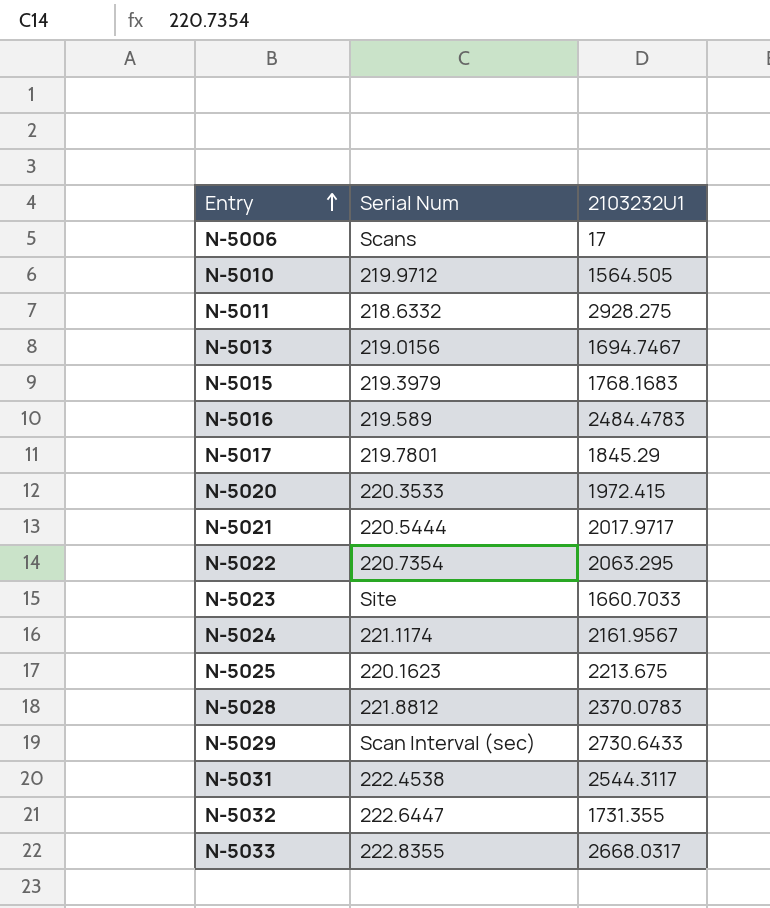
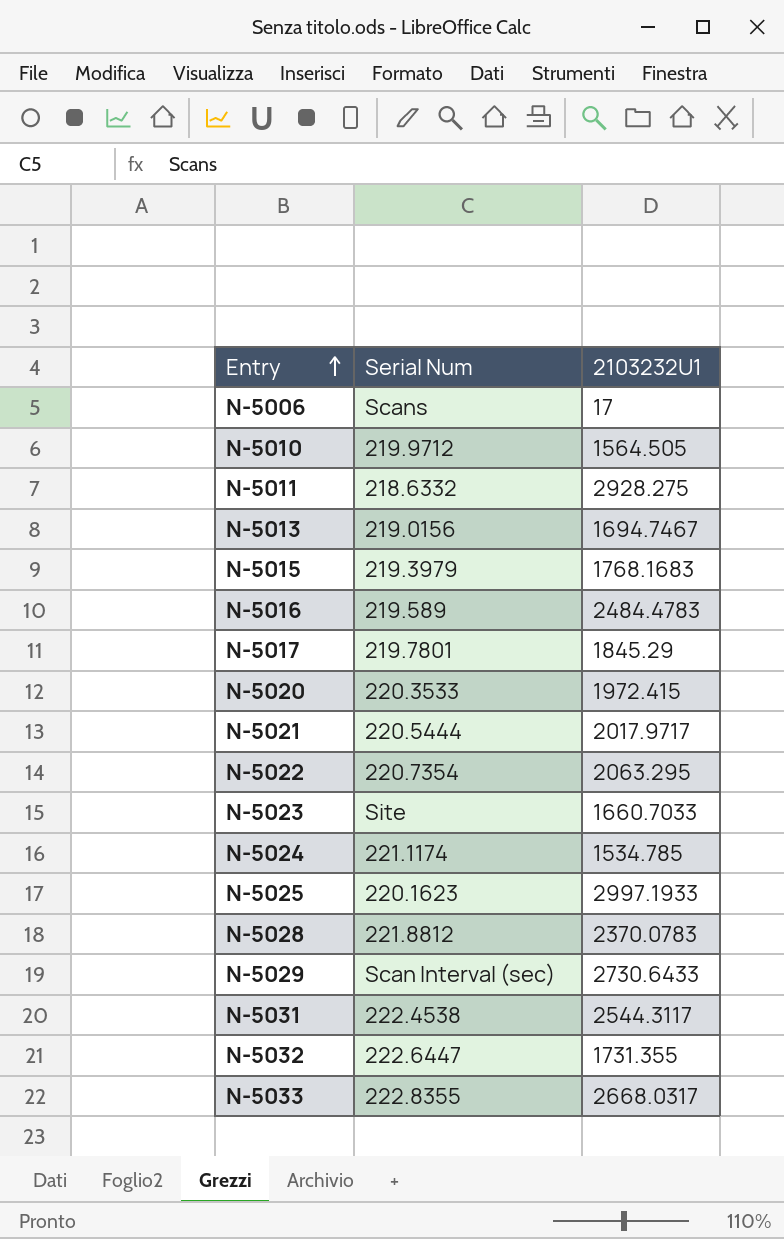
N-5024 | 2103232U1: 2161.9567 -> 1534.785
N-5025 | 2103232U1: 2213.675 -> 2997.1933

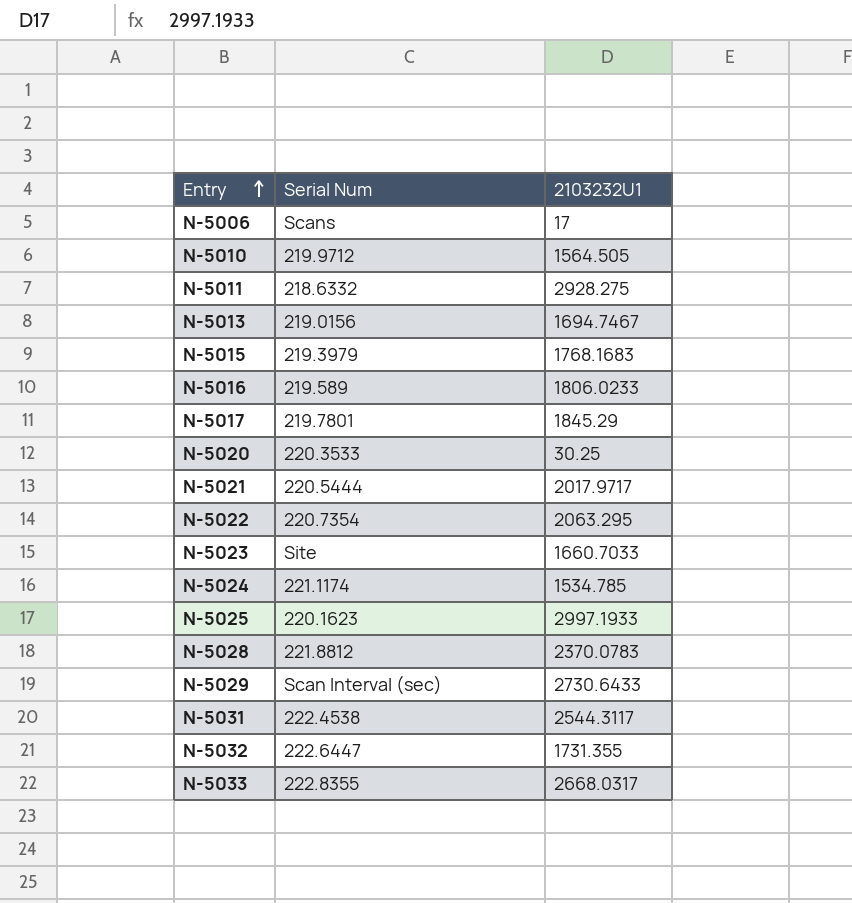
N-5016 | 2103232U1: 2484.4783 -> 1806.0233
N-5020 | 2103232U1: 1972.415 -> 30.25

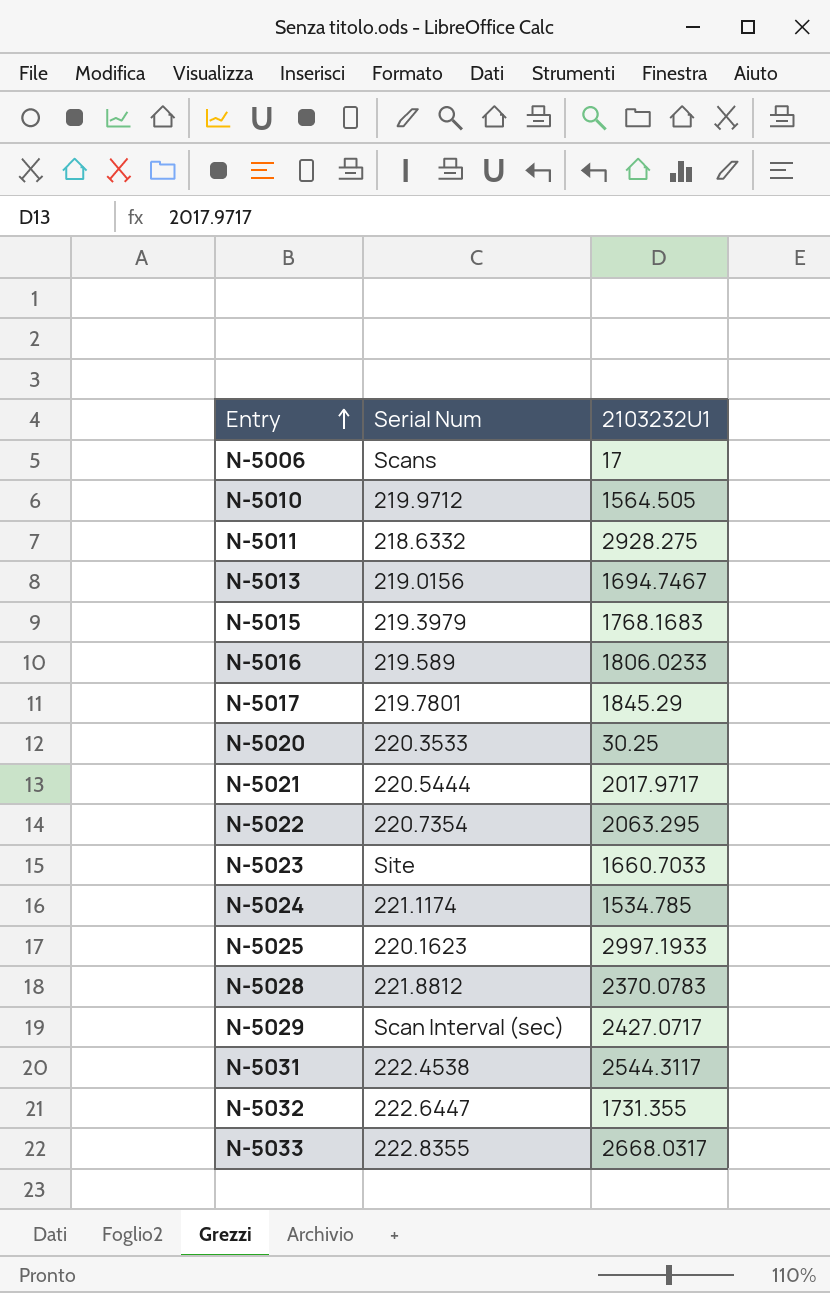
N-5029 | 2103232U1: 2730.6433 -> 2427.0717

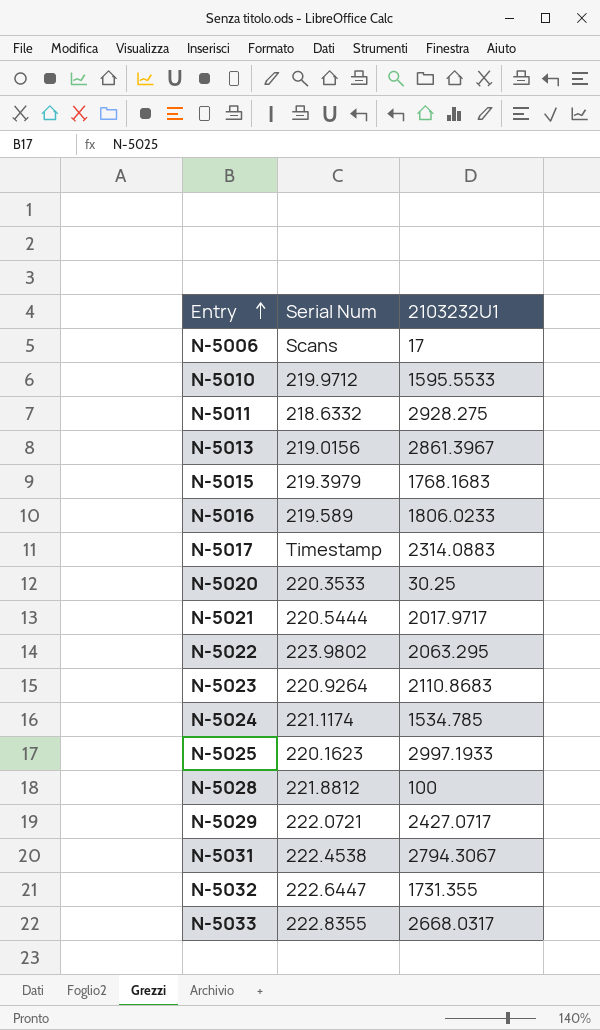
N-5010 | 2103232U1: 1564.505 -> 1595.5533
N-5013 | 2103232U1: 1694.7467 -> 2861.3967
N-5017 | Serial Num: 219.7801 -> Timestamp
N-5017 | 2103232U1: 1845.29 -> 2314.0883
N-5022 | Serial Num: 220.7354 -> 223.9802
N-5023 | Serial Num: Site -> 220.9264
N-5023 | 2103232U1: 1660.7033 -> 2110.8683
N-5028 | 2103232U1: 2370.0783 -> 100
N-5029 | Serial Num: Scan Interval (sec) -> 222.0721
N-5031 | 2103232U1: 2544.3117 -> 2794.3067

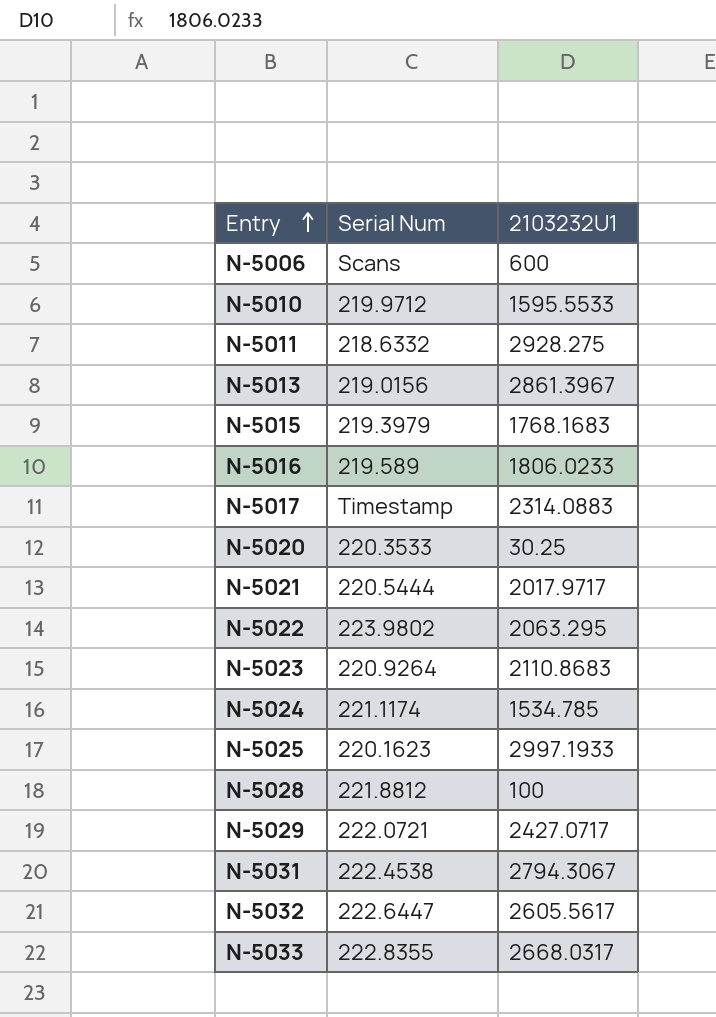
N-5006 | 2103232U1: 17 -> 600
N-5032 | 2103232U1: 1731.355 -> 2605.5617

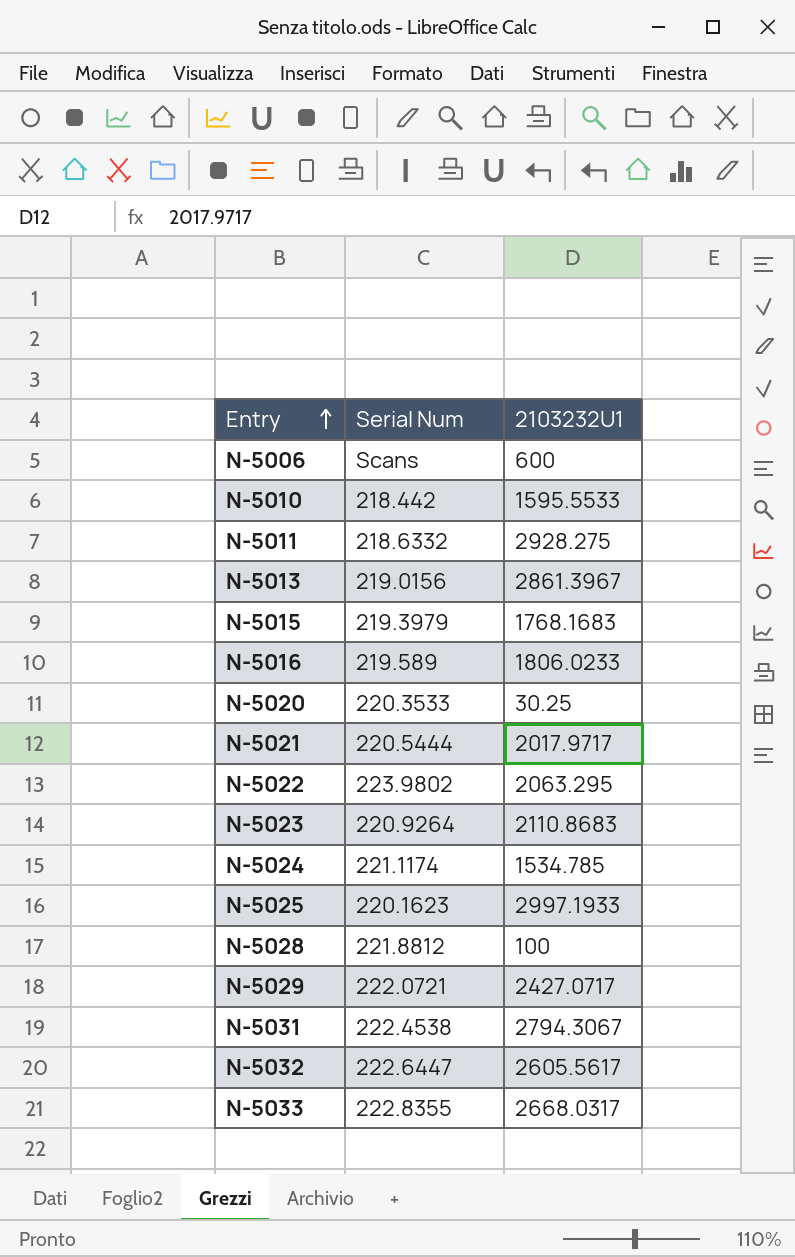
row N-5017: Timestamp | 2314.0883 -> none
N-5010 | Serial Num: 219.9712 -> 218.442

